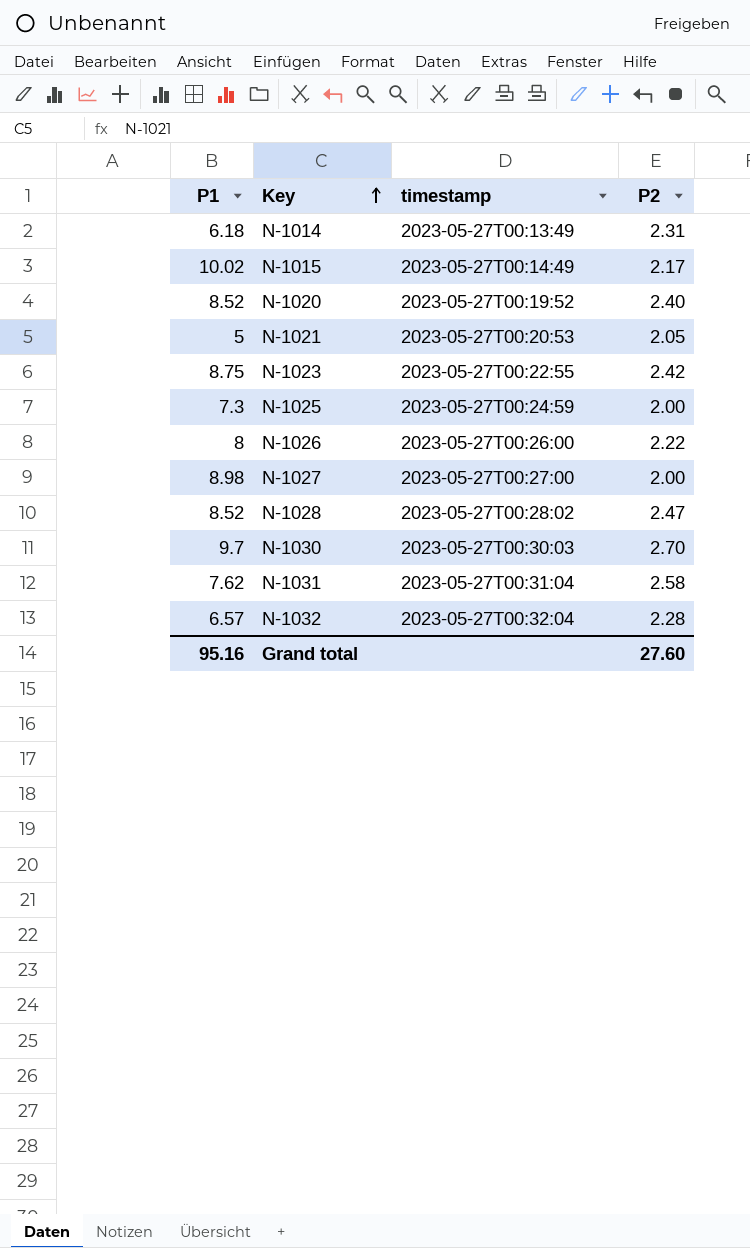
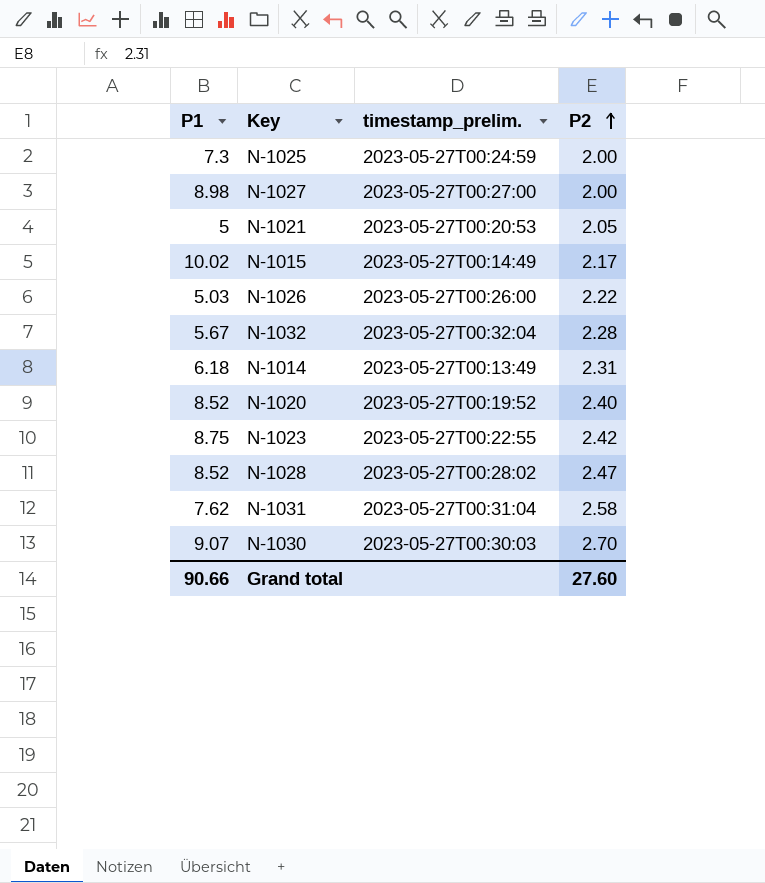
row order: Key ascending -> P2 ascending
column name: timestamp -> timestamp_prelim.
N-1026 | P1: 8 -> 5.03
N-1032 | P1: 6.57 -> 5.67
N-1030 | P1: 9.7 -> 9.07
Grand total | P1: 95.16 -> 90.66

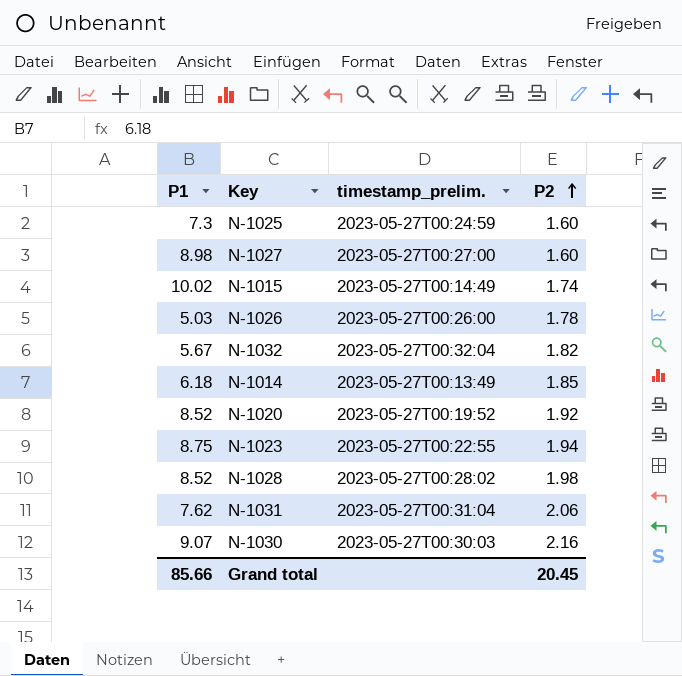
row N-1021: 5 | 2023-05-27T00:20:53 | 2.05 -> none
N-1025 | P2: 2.00 -> 1.60
N-1027 | P2: 2.00 -> 1.60
N-1015 | P2: 2.17 -> 1.74
N-1026 | P2: 2.22 -> 1.78
N-1032 | P2: 2.28 -> 1.82
N-1014 | P2: 2.31 -> 1.85
N-1020 | P2: 2.40 -> 1.92
N-1023 | P2: 2.42 -> 1.94
N-1028 | P2: 2.47 -> 1.98
N-1031 | P2: 2.58 -> 2.06
N-1030 | P2: 2.70 -> 2.16
Grand total | P1: 90.66 -> 85.66
Grand total | P2: 27.60 -> 20.45

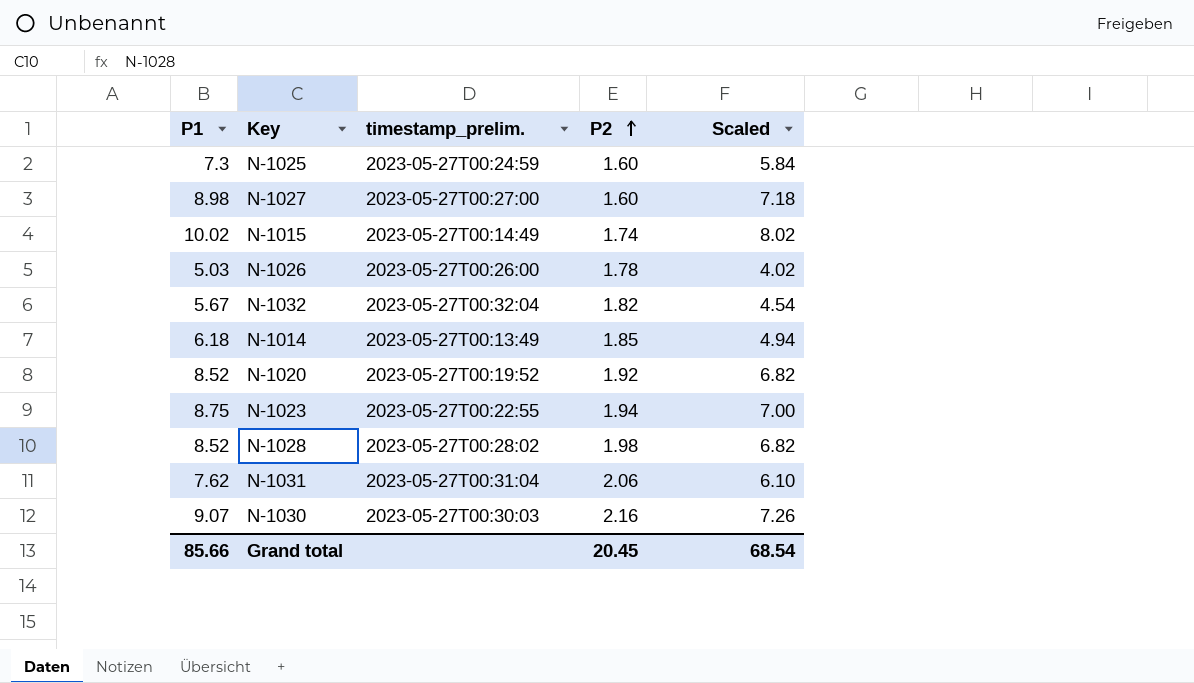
column Scaled | formula: none -> [P1] * 0.8

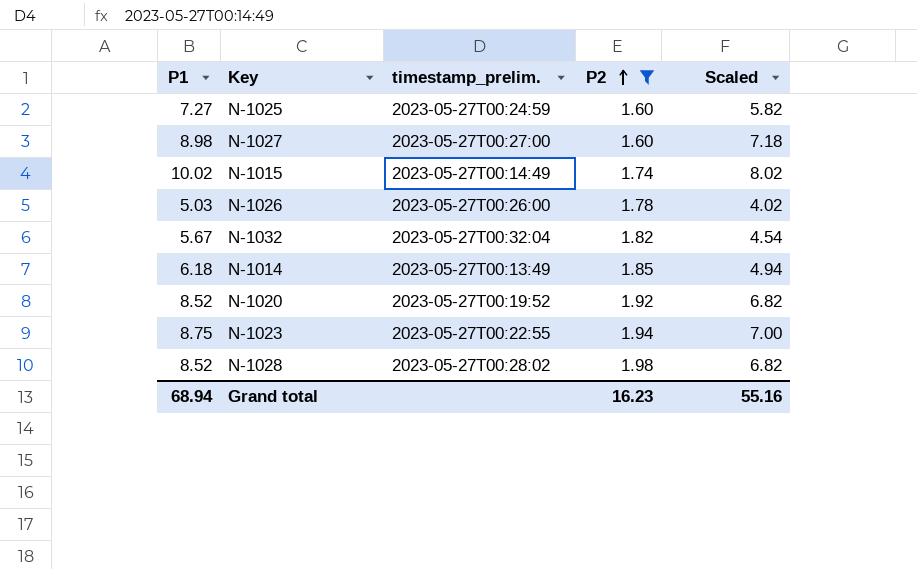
filter: none -> P2 <= 1.98
N-1025 | P1: 7.3 -> 7.27
N-1025 | Scaled: 5.84 -> 5.82
Grand total | P1: 85.66 -> 68.94
Grand total | P2: 20.45 -> 16.23
Grand total | Scaled: 68.54 -> 55.16

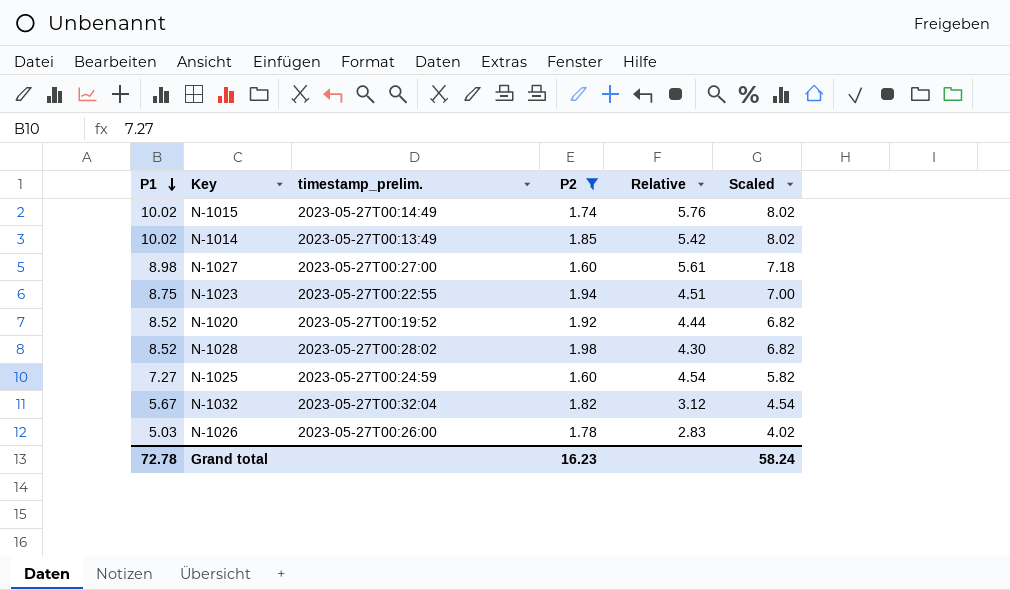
row order: P2 ascending -> P1 descending
column Relative | formula: none -> [P1] / [P2]
N-1014 | P1: 6.18 -> 10.02
N-1014 | Scaled: 4.94 -> 8.02
Grand total | P1: 68.94 -> 72.78
Grand total | Scaled: 55.16 -> 58.24

